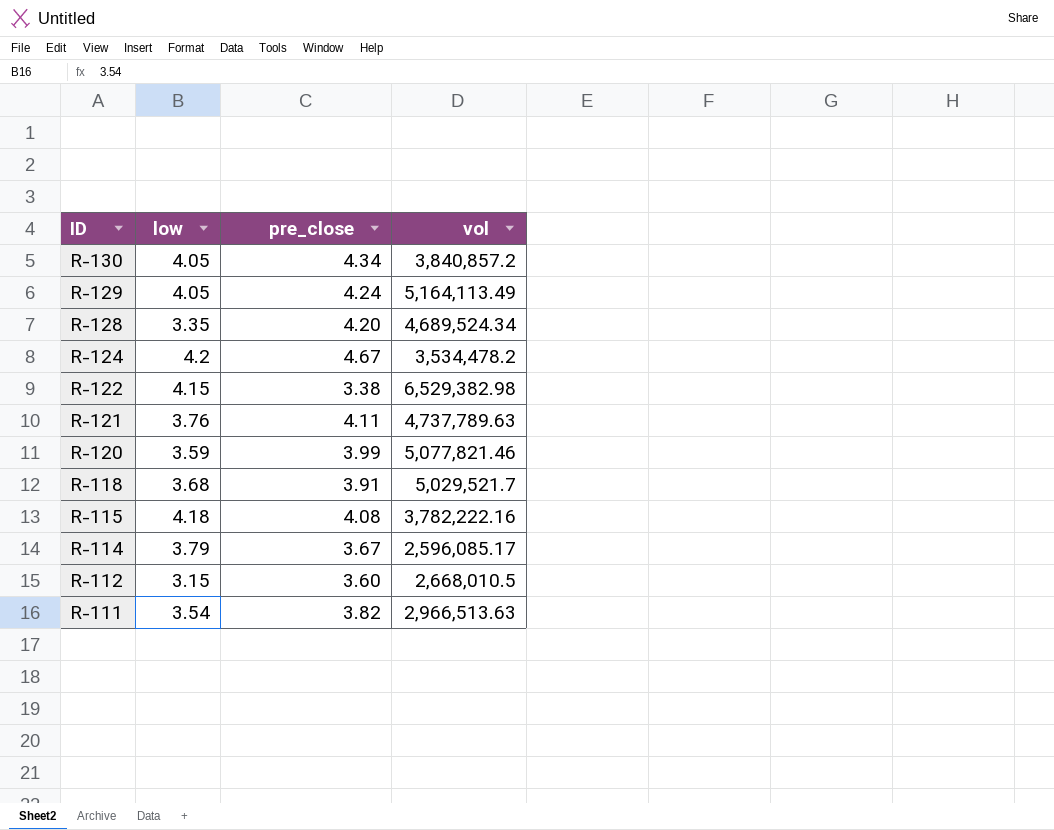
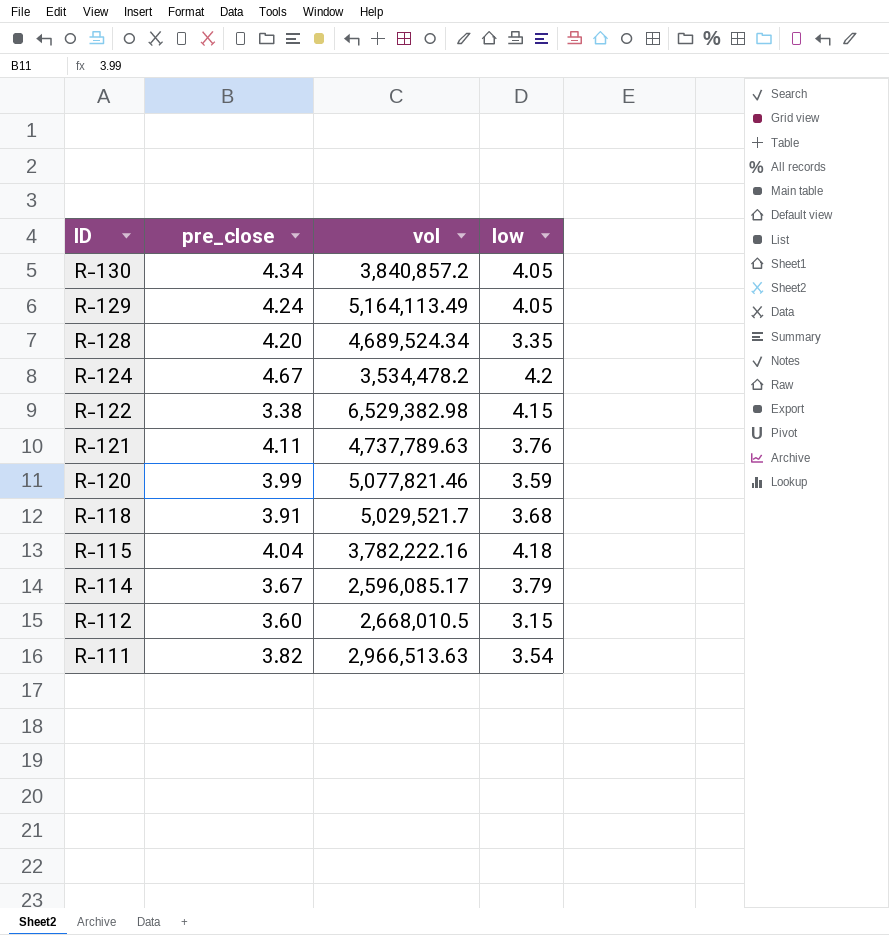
column low | position: 2 -> 4
R-115 | pre_close: 4.08 -> 4.04

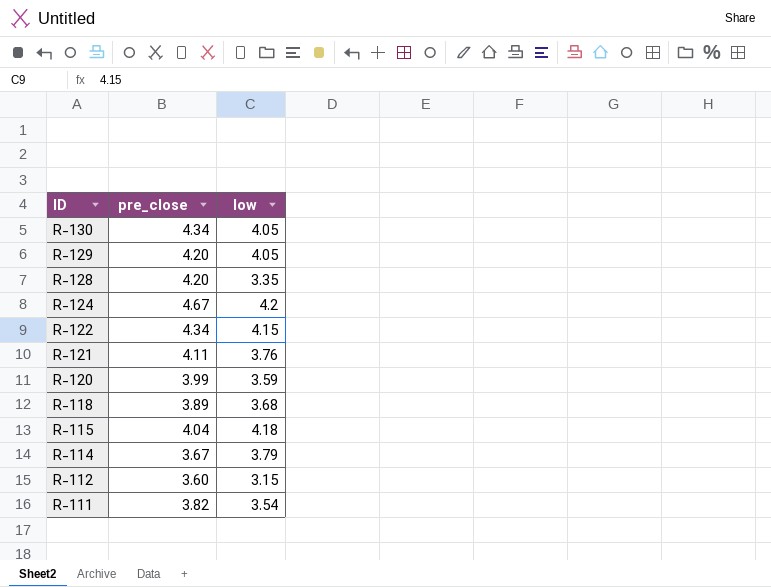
column vol | position: 3 -> none
R-129 | pre_close: 4.24 -> 4.20
R-122 | pre_close: 3.38 -> 4.34
R-118 | pre_close: 3.91 -> 3.89

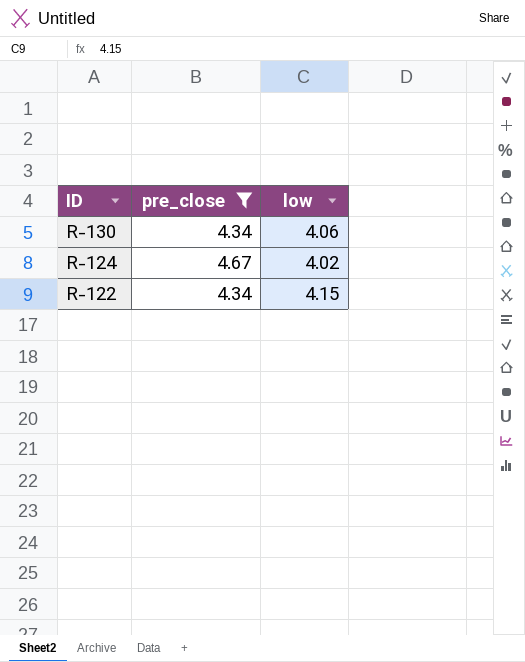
filter: none -> pre_close >= 4.34
R-130 | low: 4.05 -> 4.06
R-124 | low: 4.2 -> 4.02

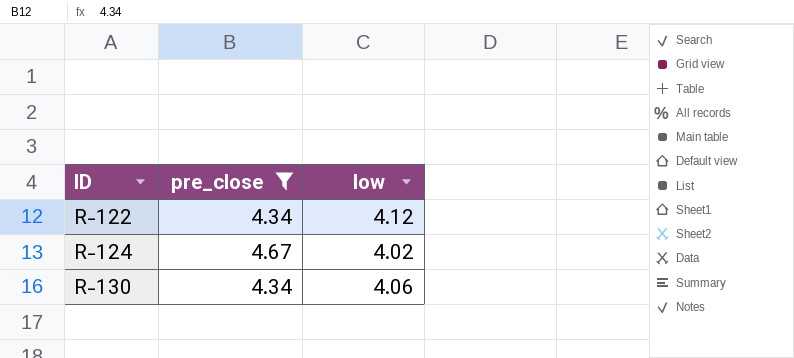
row order: ID descending -> ID ascending
R-122 | low: 4.15 -> 4.12

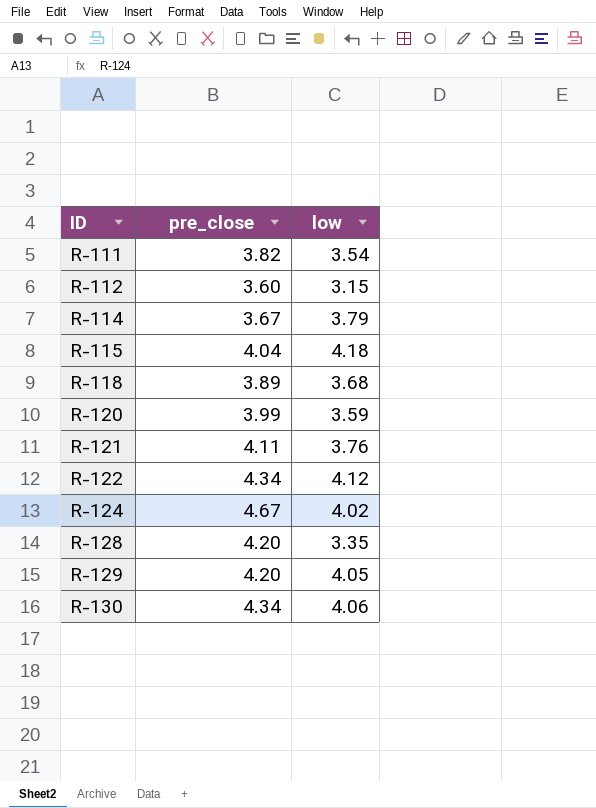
filter: pre_close >= 4.34 -> none

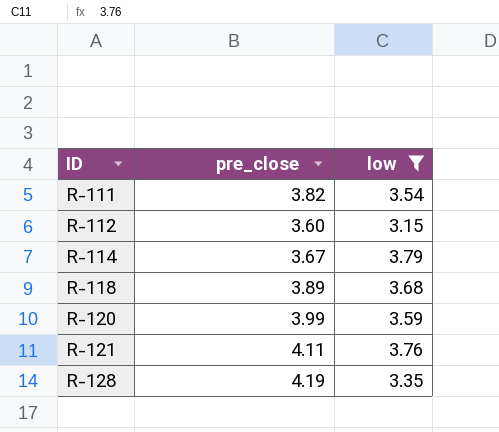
filter: none -> low <= 3.79
R-128 | pre_close: 4.20 -> 4.19

